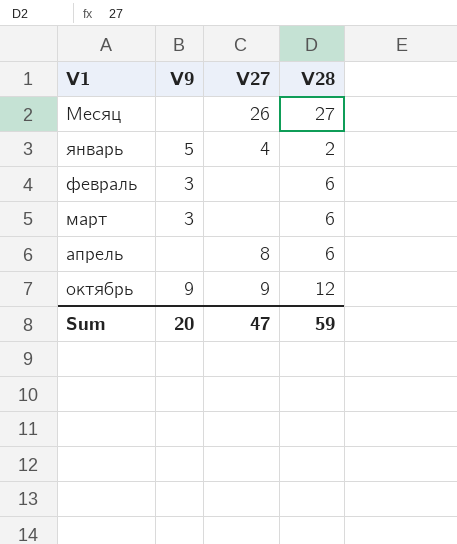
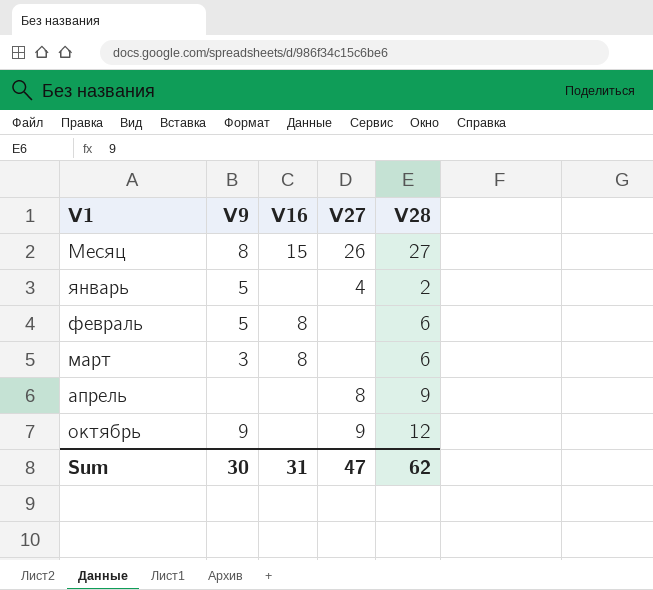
column V16 | position: none -> 3
Месяц | V9: none -> 8
февраль | V9: 3 -> 5
апрель | V28: 6 -> 9
Sum | V9: 20 -> 30
Sum | V28: 59 -> 62

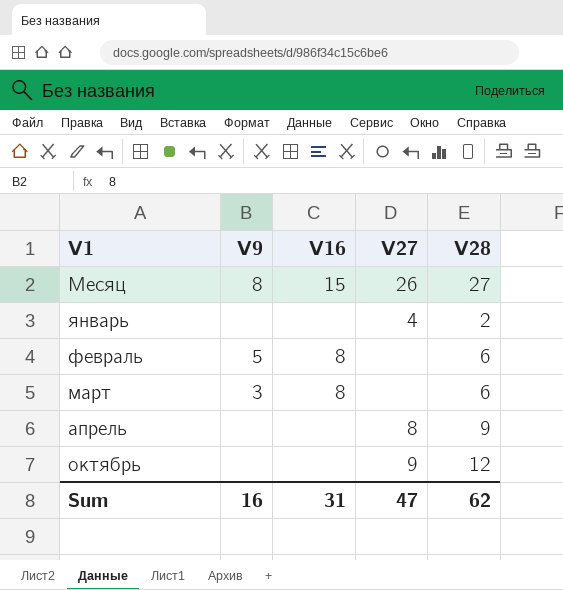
январь | V9: 5 -> none
октябрь | V9: 9 -> none
Sum | V9: 30 -> 16

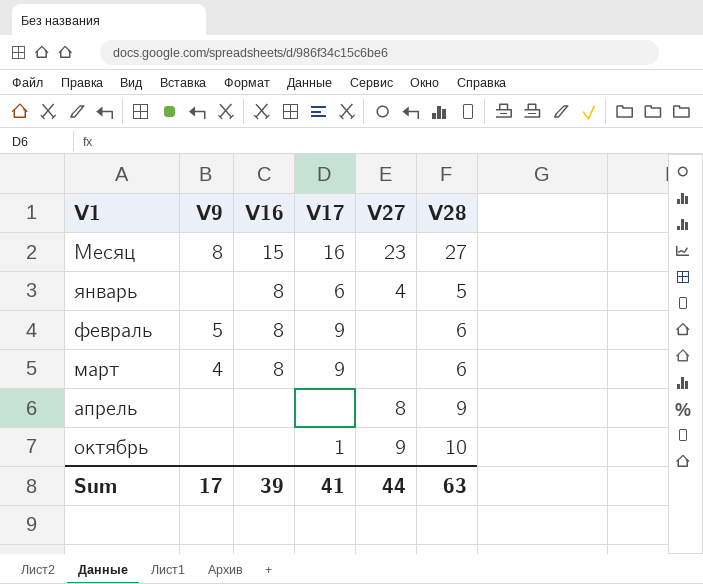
column V17 | position: none -> 4
Месяц | V27: 26 -> 23
январь | V16: none -> 8
январь | V28: 2 -> 5
март | V9: 3 -> 4
октябрь | V28: 12 -> 10
Sum | V9: 16 -> 17
Sum | V16: 31 -> 39
Sum | V27: 47 -> 44
Sum | V28: 62 -> 63

